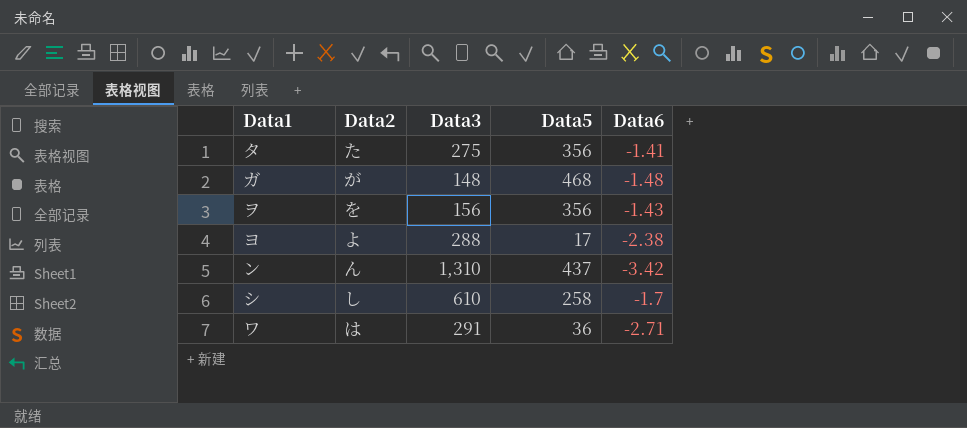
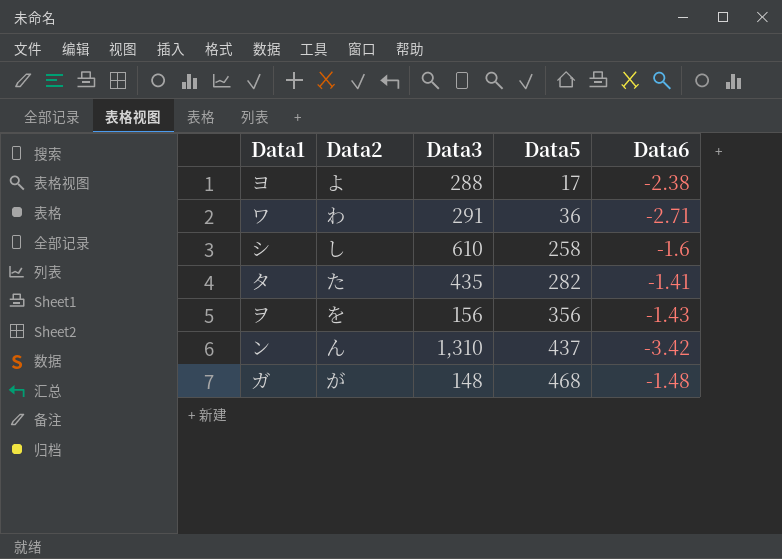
row order: none -> Data5 ascending
ワ | Data2: は -> わ
シ | Data6: -1.7 -> -1.6
タ | Data3: 275 -> 435
タ | Data5: 356 -> 282

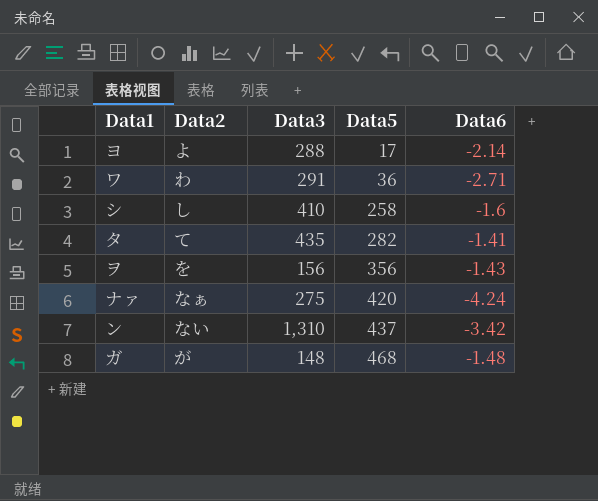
ヨ | Data6: -2.38 -> -2.14
シ | Data3: 610 -> 410
タ | Data2: た -> て
row ナァ: none -> なぁ | 275 | 420 | -4.24
ン | Data2: ん -> ない

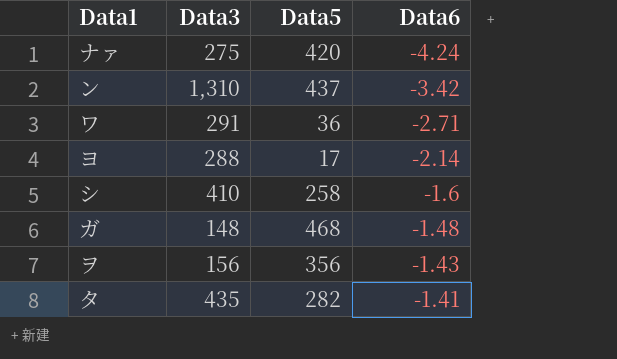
row order: Data5 ascending -> Data6 ascending
column Data2 | position: 2 -> none

